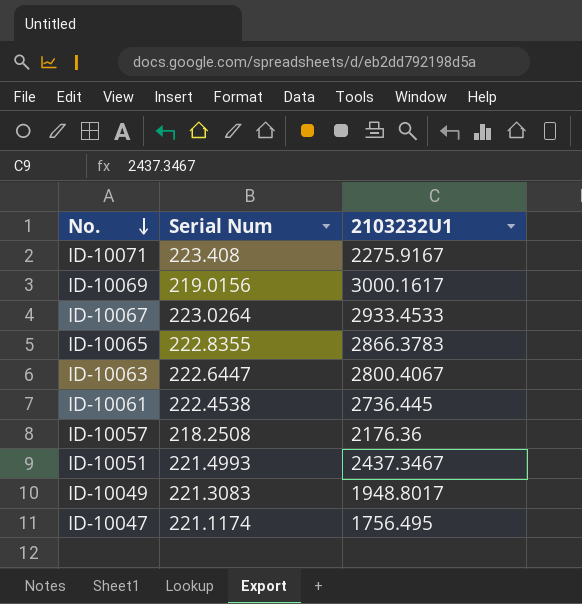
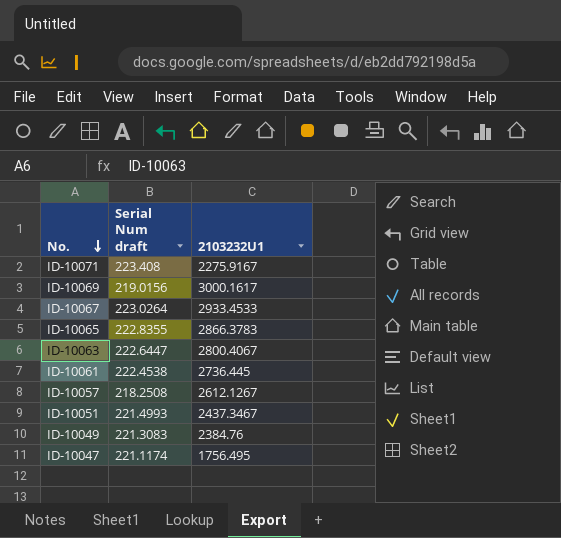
column name: Serial Num -> Serial Num draft
ID-10057 | 2103232U1: 2176.36 -> 2612.1267
ID-10049 | 2103232U1: 1948.8017 -> 2384.76

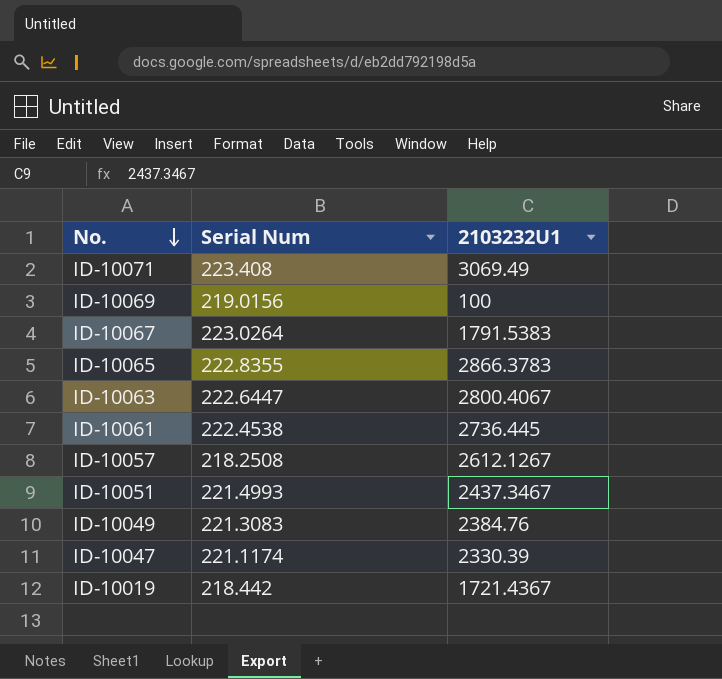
column name: Serial Num draft -> Serial Num
ID-10071 | 2103232U1: 2275.9167 -> 3069.49
ID-10069 | 2103232U1: 3000.1617 -> 100
ID-10067 | 2103232U1: 2933.4533 -> 1791.5383
ID-10047 | 2103232U1: 1756.495 -> 2330.39
row ID-10019: none -> 218.442 | 1721.4367

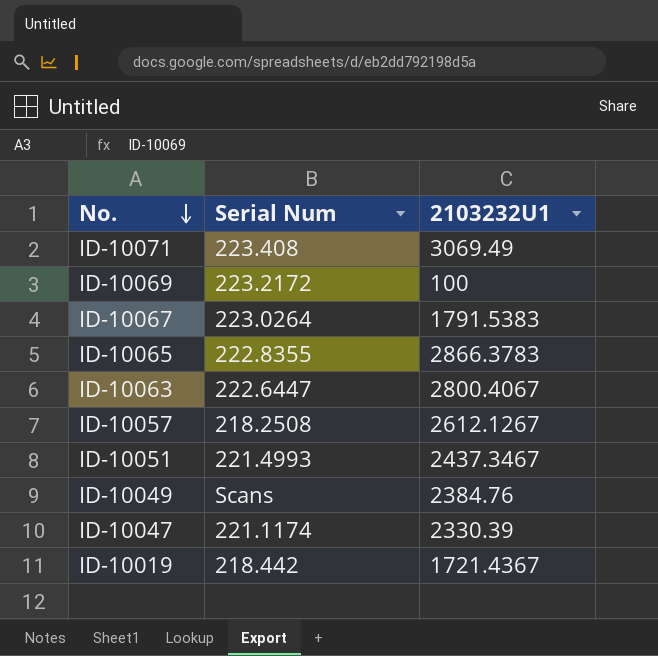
row ID-10061: 222.4538 | 2736.445 -> none
ID-10069 | Serial Num: 219.0156 -> 223.2172
ID-10049 | Serial Num: 221.3083 -> Scans

